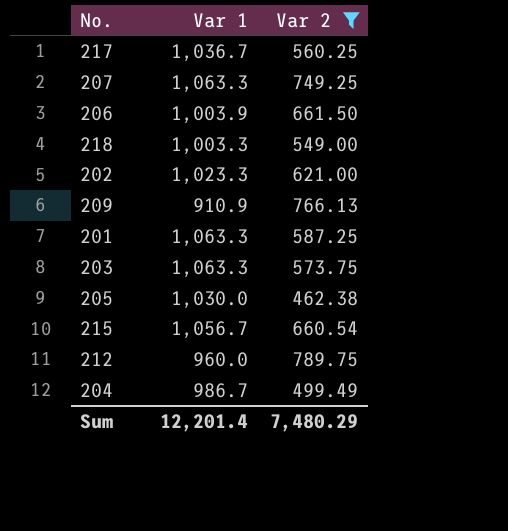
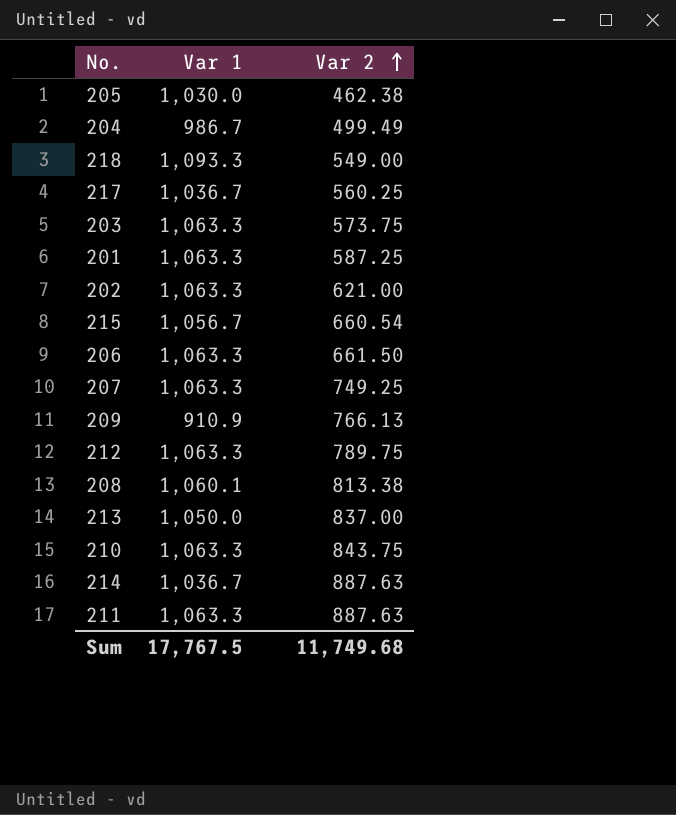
filter: Var 2 <= 789.75 -> none
row order: none -> Var 2 ascending
218 | Var 1: 1,003.3 -> 1,093.3
202 | Var 1: 1,023.3 -> 1,063.3
206 | Var 1: 1,003.9 -> 1,063.3
212 | Var 1: 960.0 -> 1,063.3
Sum | Var 1: 12,201.4 -> 17,767.5
Sum | Var 2: 7,480.29 -> 11,749.68

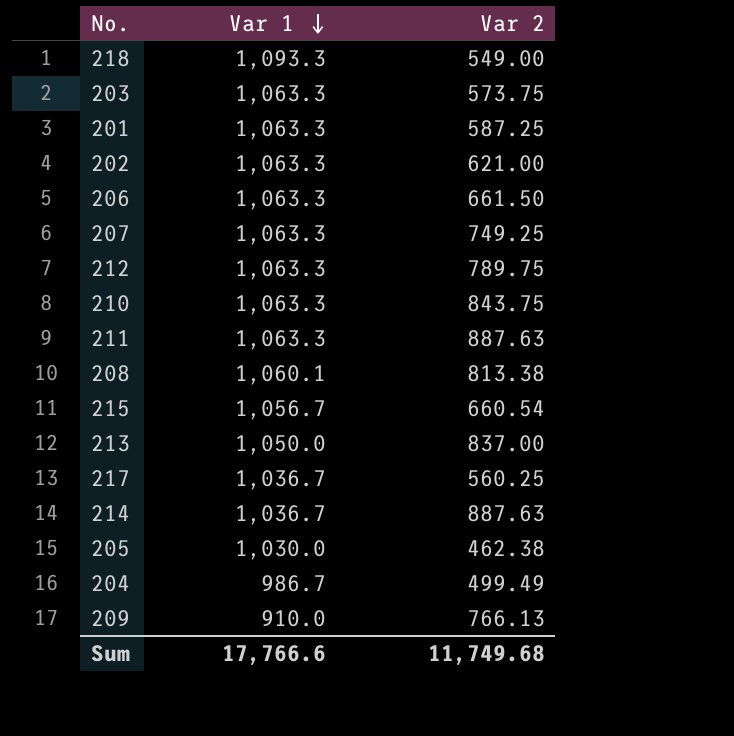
row order: Var 2 ascending -> Var 1 descending
209 | Var 1: 910.9 -> 910.0
Sum | Var 1: 17,767.5 -> 17,766.6

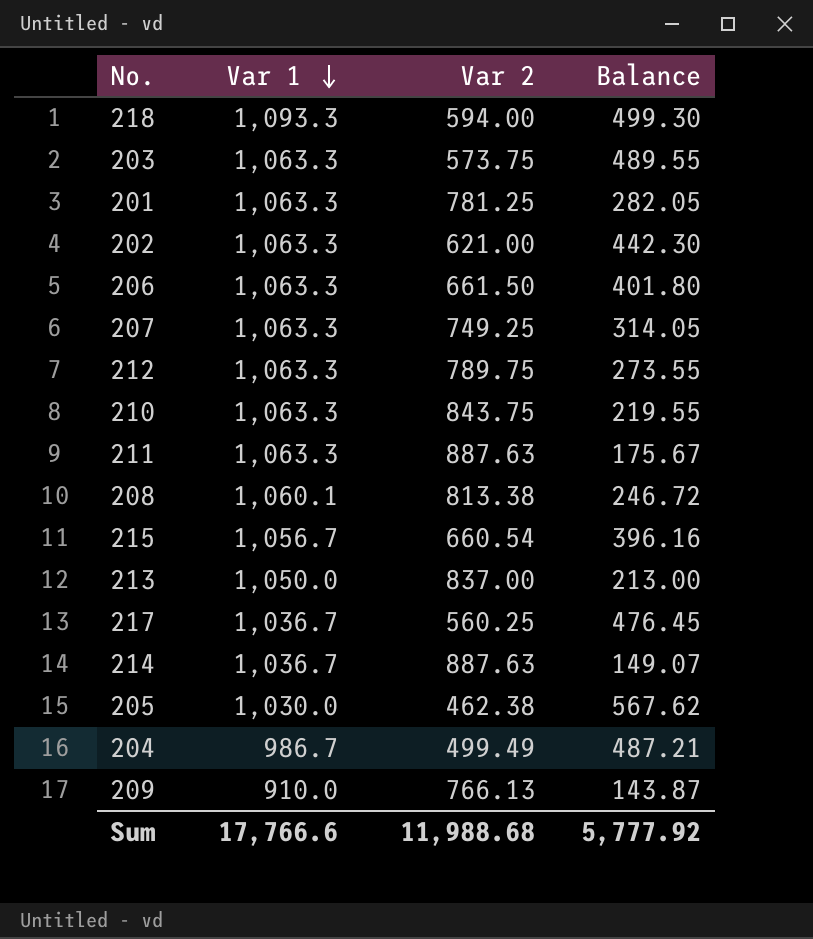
column Balance | formula: none -> [Var 1] - [Var 2]
218 | Var 2: 549.00 -> 594.00
201 | Var 2: 587.25 -> 781.25
Sum | Var 2: 11,749.68 -> 11,988.68

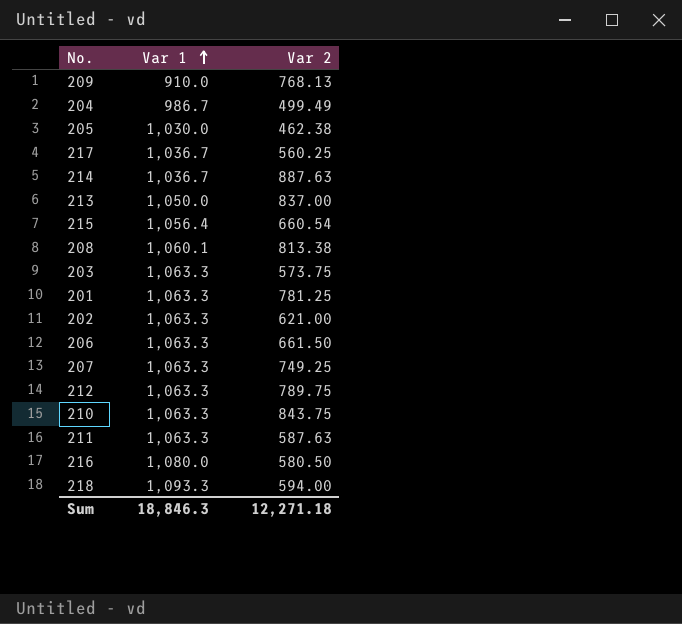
row order: Var 1 descending -> Var 1 ascending
column Balance | formula: [Var 1] - [Var 2] -> none
209 | Var 2: 766.13 -> 768.13
215 | Var 1: 1,056.7 -> 1,056.4
211 | Var 2: 887.63 -> 587.63
row 216: none -> 1,080.0 | 580.50
Sum | Var 1: 17,766.6 -> 18,846.3
Sum | Var 2: 11,988.68 -> 12,271.18

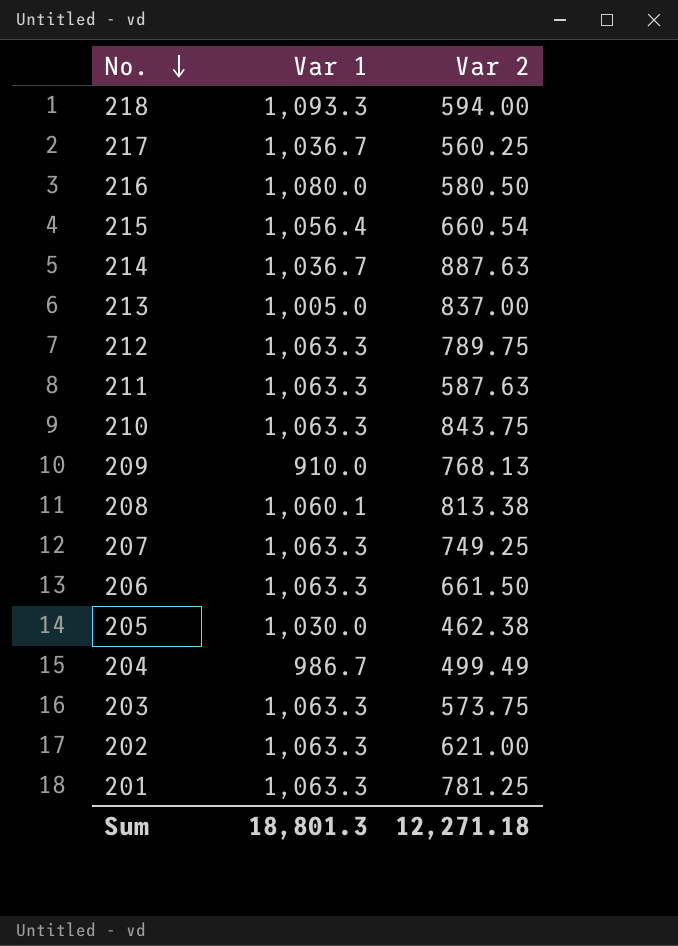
row order: Var 1 ascending -> No. descending
213 | Var 1: 1,050.0 -> 1,005.0
Sum | Var 1: 18,846.3 -> 18,801.3

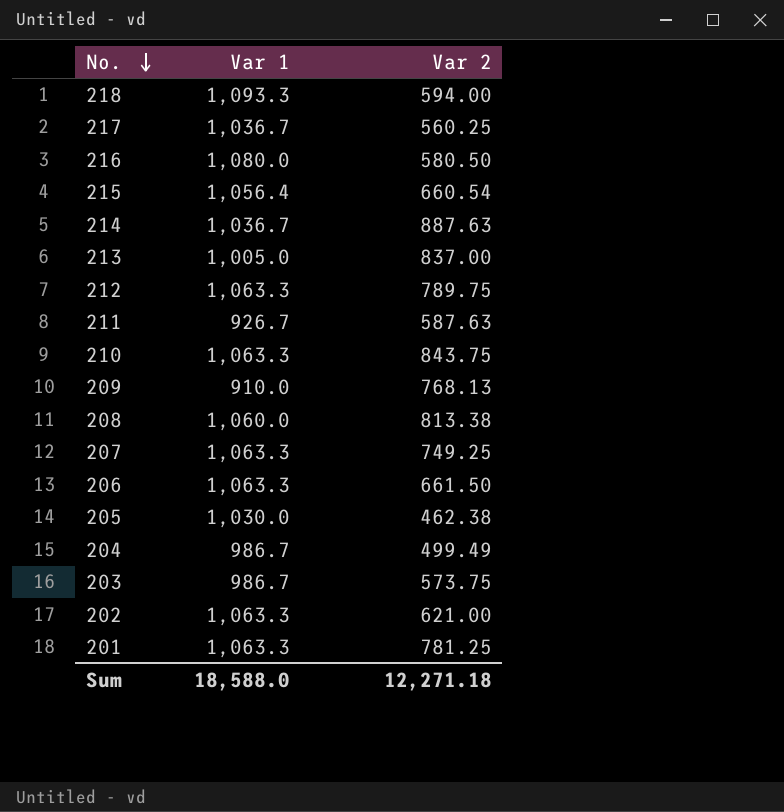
211 | Var 1: 1,063.3 -> 926.7
208 | Var 1: 1,060.1 -> 1,060.0
203 | Var 1: 1,063.3 -> 986.7
Sum | Var 1: 18,801.3 -> 18,588.0

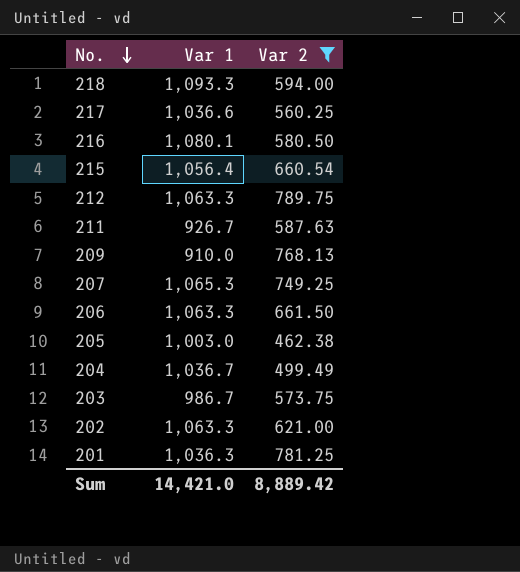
filter: none -> Var 2 <= 789.75
217 | Var 1: 1,036.7 -> 1,036.6
216 | Var 1: 1,080.0 -> 1,080.1
207 | Var 1: 1,063.3 -> 1,065.3
205 | Var 1: 1,030.0 -> 1,003.0
204 | Var 1: 986.7 -> 1,036.7
201 | Var 1: 1,063.3 -> 1,036.3
Sum | Var 1: 18,588.0 -> 14,421.0
Sum | Var 2: 12,271.18 -> 8,889.42

